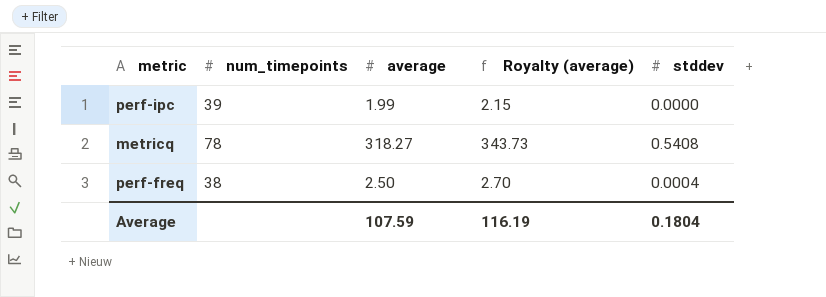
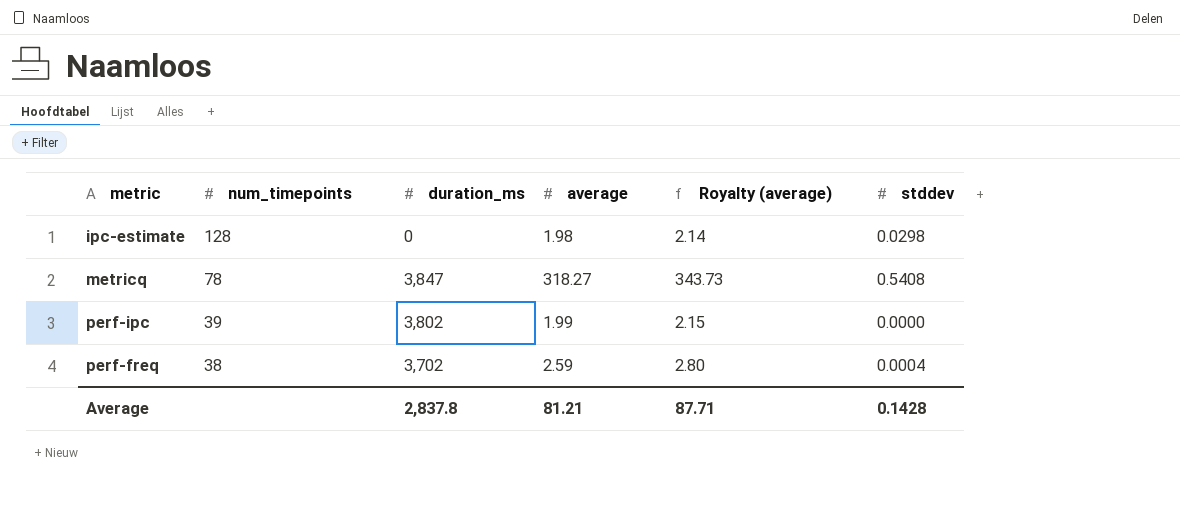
row order: none -> num_timepoints descending
column duration_ms | position: none -> 3
row ipc-estimate: none -> 128 | 0 | 1.98 | 2.14 | 0.0298
perf-freq | average: 2.50 -> 2.59
perf-freq | Royalty (average): 2.70 -> 2.80
Average | average: 107.59 -> 81.21
Average | Royalty (average): 116.19 -> 87.71
Average | stddev: 0.1804 -> 0.1428

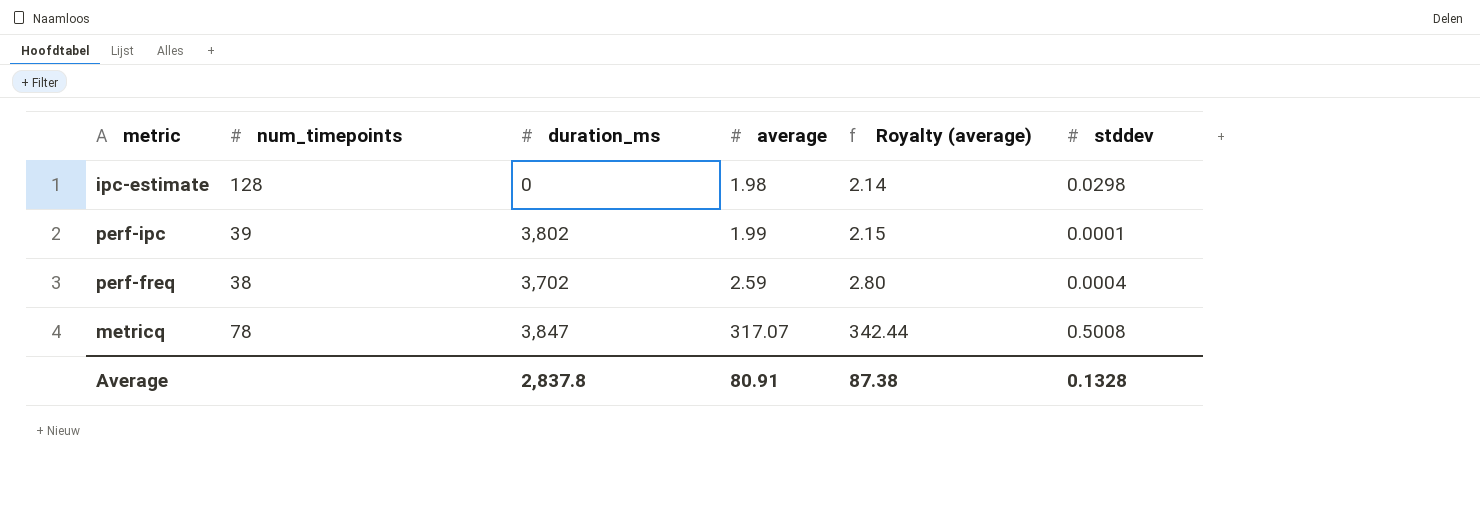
row order: num_timepoints descending -> average ascending
perf-ipc | stddev: 0.0000 -> 0.0001
metricq | average: 318.27 -> 317.07
metricq | Royalty (average): 343.73 -> 342.44
metricq | stddev: 0.5408 -> 0.5008
Average | average: 81.21 -> 80.91
Average | Royalty (average): 87.71 -> 87.38
Average | stddev: 0.1428 -> 0.1328

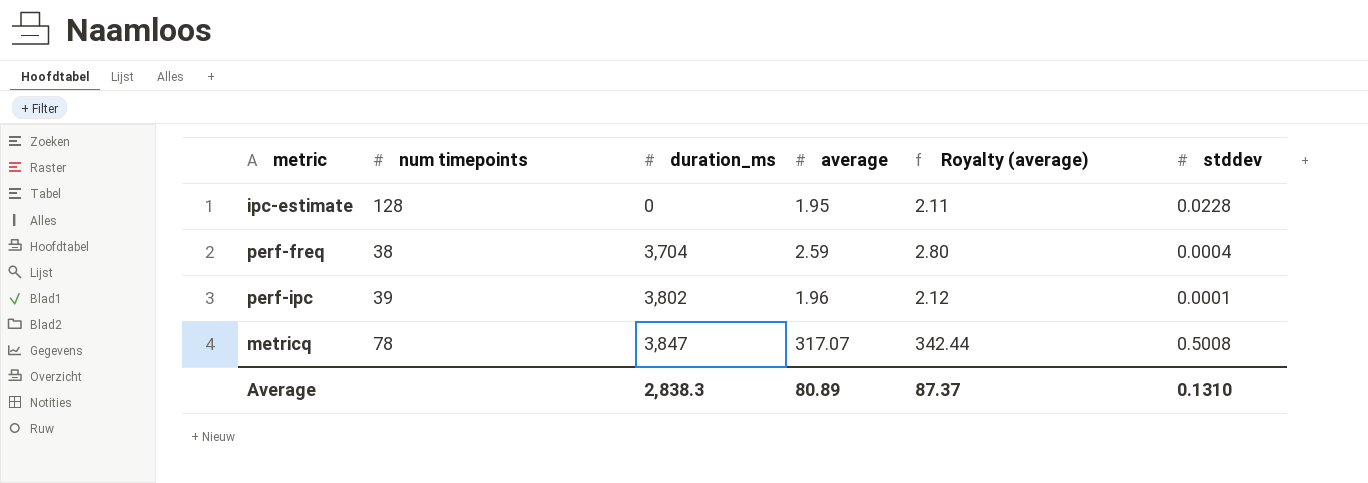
row order: average ascending -> duration_ms ascending
column name: num_timepoints -> num timepoints
ipc-estimate | average: 1.98 -> 1.95
ipc-estimate | Royalty (average): 2.14 -> 2.11
ipc-estimate | stddev: 0.0298 -> 0.0228
perf-freq | duration_ms: 3,702 -> 3,704
perf-ipc | average: 1.99 -> 1.96
perf-ipc | Royalty (average): 2.15 -> 2.12
Average | duration_ms: 2,837.8 -> 2,838.3
Average | average: 80.91 -> 80.89
Average | Royalty (average): 87.38 -> 87.37
Average | stddev: 0.1328 -> 0.1310

